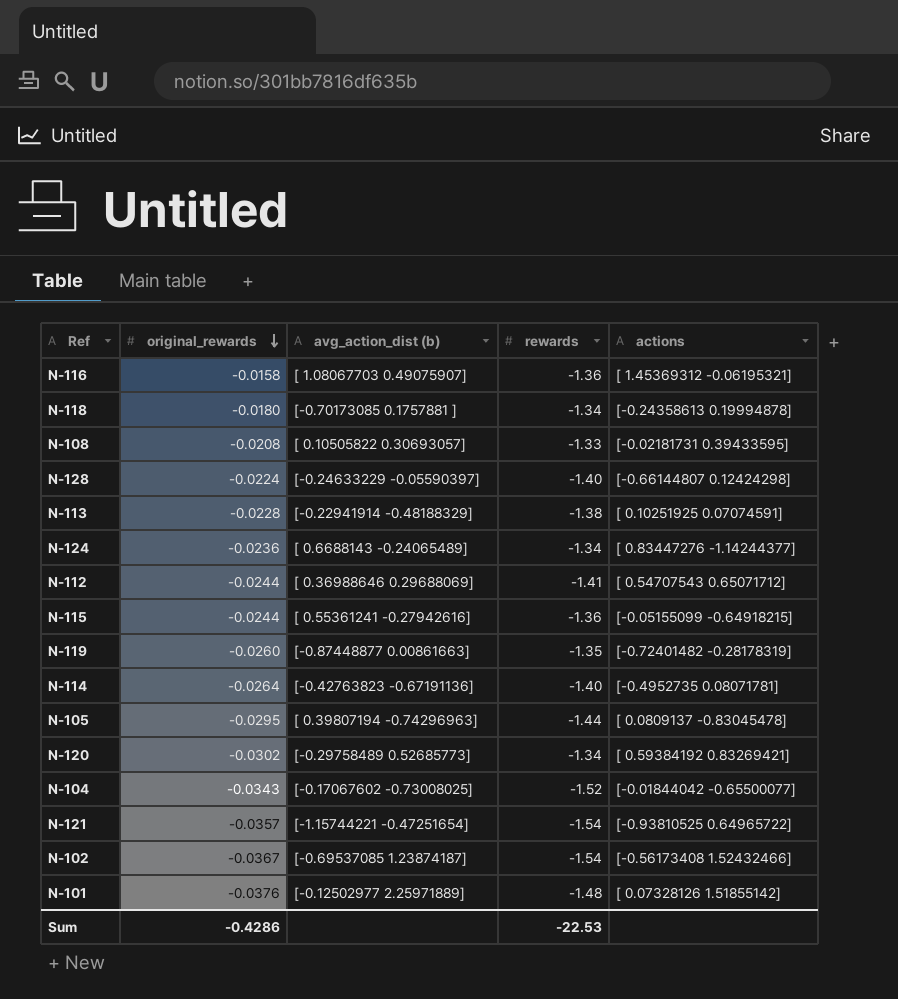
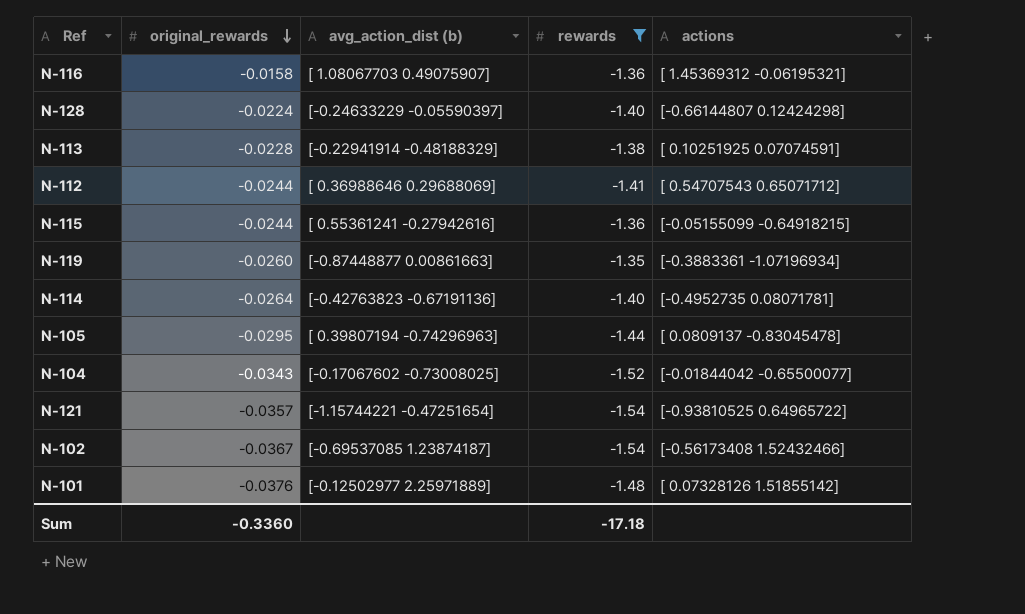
filter: none -> rewards <= -1.35
N-119 | actions: [-0.72401482 -0.28178319] -> [-0.3883361 -1.07196934]
Sum | original_rewards: -0.4286 -> -0.3360
Sum | rewards: -22.53 -> -17.18

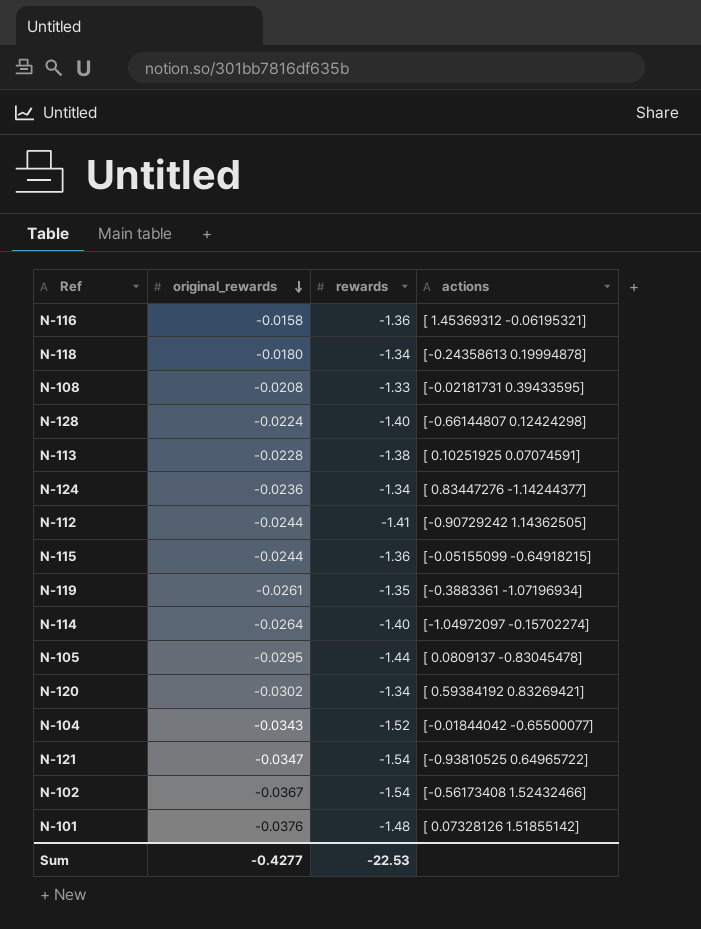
filter: rewards <= -1.35 -> none
column avg_action_dist (b) | position: 3 -> none
N-112 | actions: [ 0.54707543 0.65071712] -> [-0.90729242 1.14362505]
N-119 | original_rewards: -0.0260 -> -0.0261
N-114 | actions: [-0.4952735 0.08071781] -> [-1.04972097 -0.15702274]
N-121 | original_rewards: -0.0357 -> -0.0347
Sum | original_rewards: -0.3360 -> -0.4277
Sum | rewards: -17.18 -> -22.53

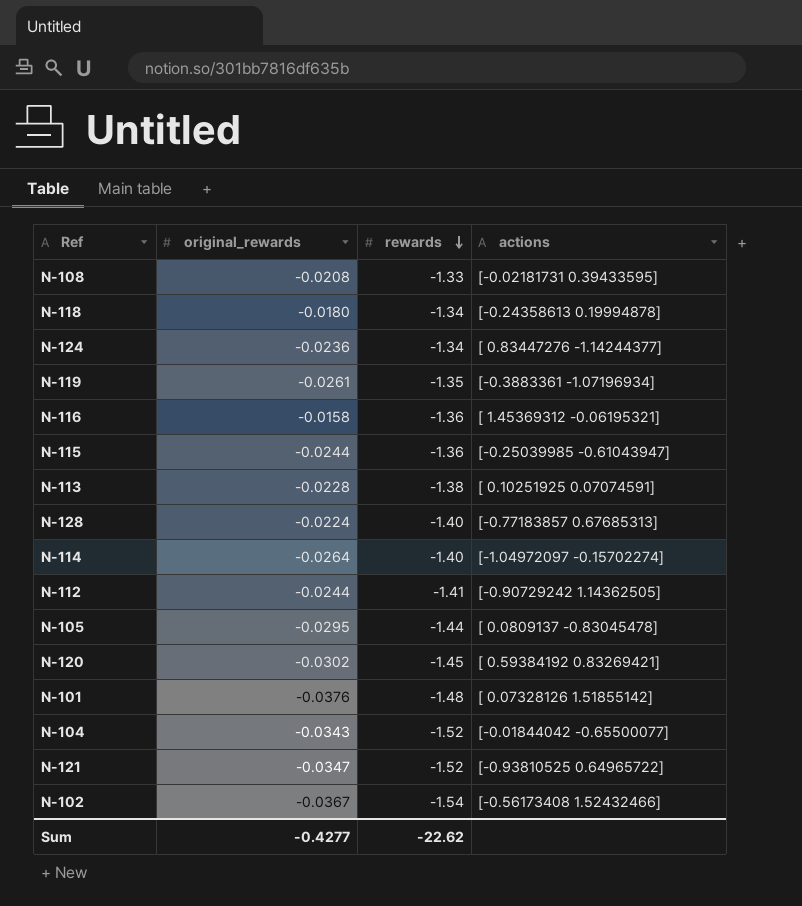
row order: original_rewards descending -> rewards descending
N-115 | actions: [-0.05155099 -0.64918215] -> [-0.25039985 -0.61043947]
N-128 | actions: [-0.66144807 0.12424298] -> [-0.77183857 0.67685313]
N-120 | rewards: -1.34 -> -1.45
N-121 | rewards: -1.54 -> -1.52
Sum | rewards: -22.53 -> -22.62

